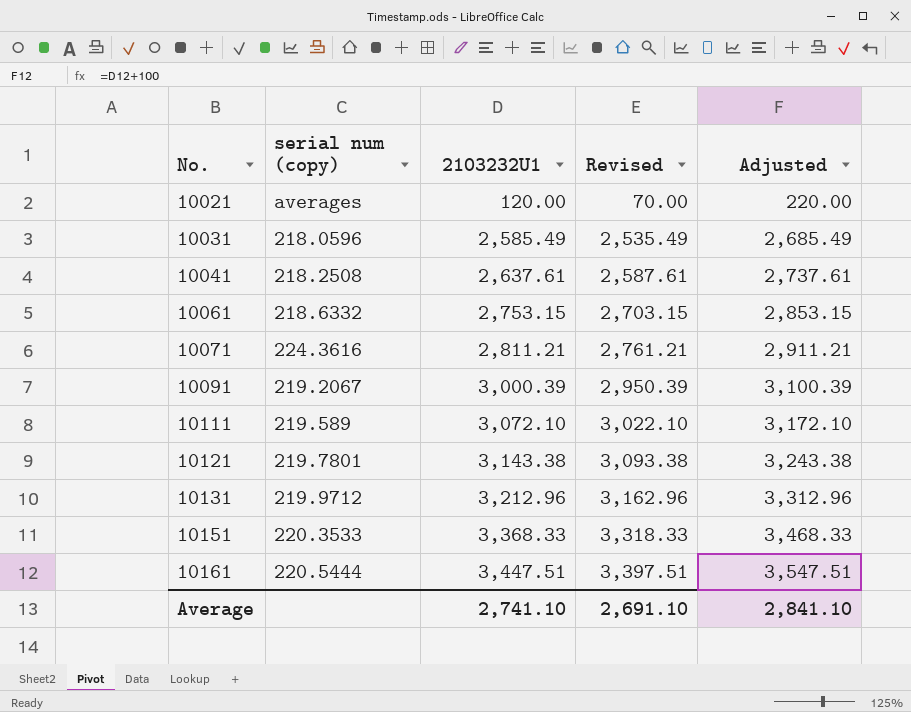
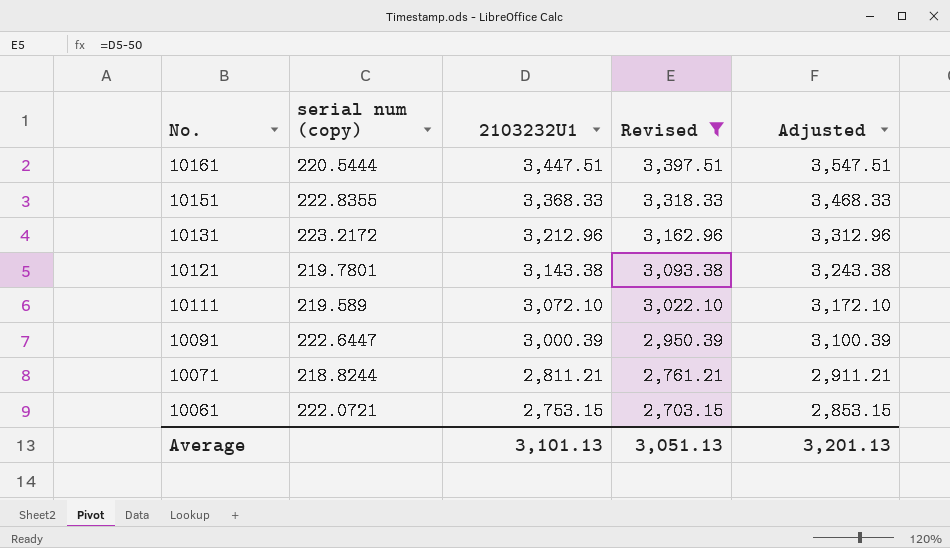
filter: none -> Revised >= 2,703.15
row order: No. ascending -> No. descending
10151 | serial num (copy): 220.3533 -> 222.8355
10131 | serial num (copy): 219.9712 -> 223.2172
10091 | serial num (copy): 219.2067 -> 222.6447
10071 | serial num (copy): 224.3616 -> 218.8244
10061 | serial num (copy): 218.6332 -> 222.0721
Average | 2103232U1: 2,741.10 -> 3,101.13
Average | Revised: 2,691.10 -> 3,051.13
Average | Adjusted: 2,841.10 -> 3,201.13

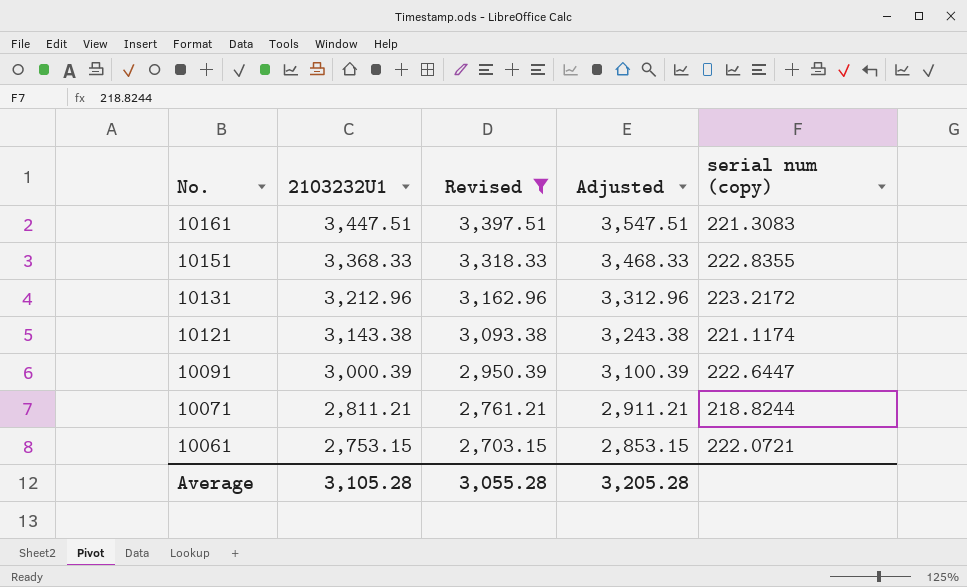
column serial num (copy) | position: 2 -> 5
row 10111: 219.589 | 3,072.10 | 3,022.10 | 3,172.10 -> none
10161 | serial num (copy): 220.5444 -> 221.3083
10121 | serial num (copy): 219.7801 -> 221.1174
Average | 2103232U1: 3,101.13 -> 3,105.28
Average | Revised: 3,051.13 -> 3,055.28
Average | Adjusted: 3,201.13 -> 3,205.28

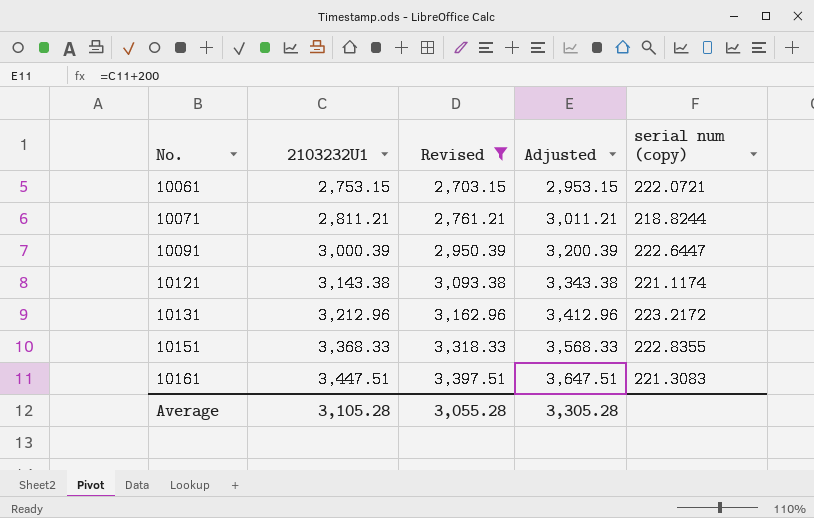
row order: No. descending -> No. ascending
column Adjusted | formula: [2103232U1] + 100 -> [2103232U1] + 200
Average | Adjusted: 3,205.28 -> 3,305.28

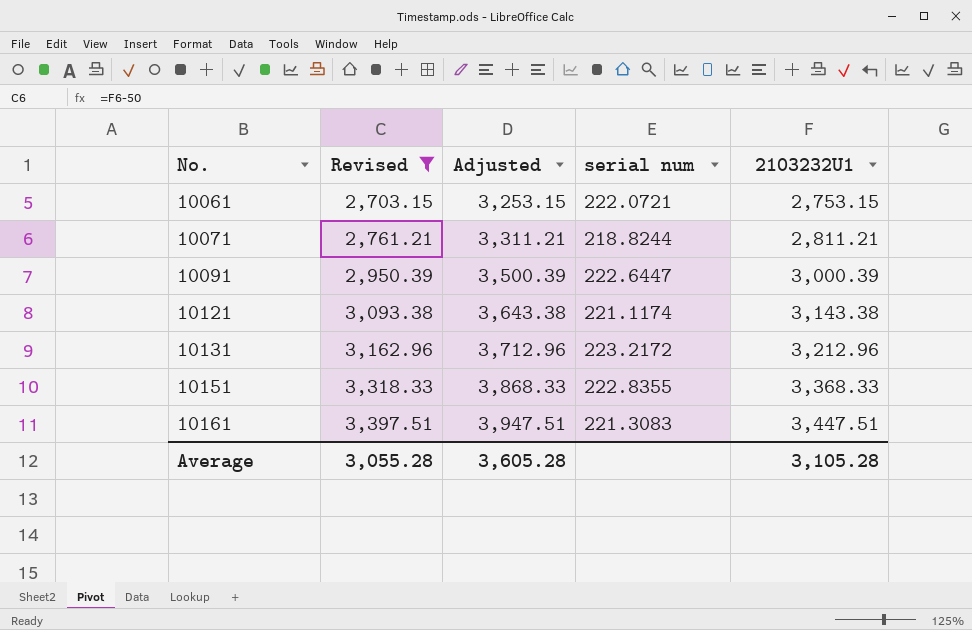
column Adjusted | formula: [2103232U1] + 200 -> [2103232U1] + 500
column name: serial num (copy) -> serial num
column 2103232U1 | position: 2 -> 5
Average | Adjusted: 3,305.28 -> 3,605.28

